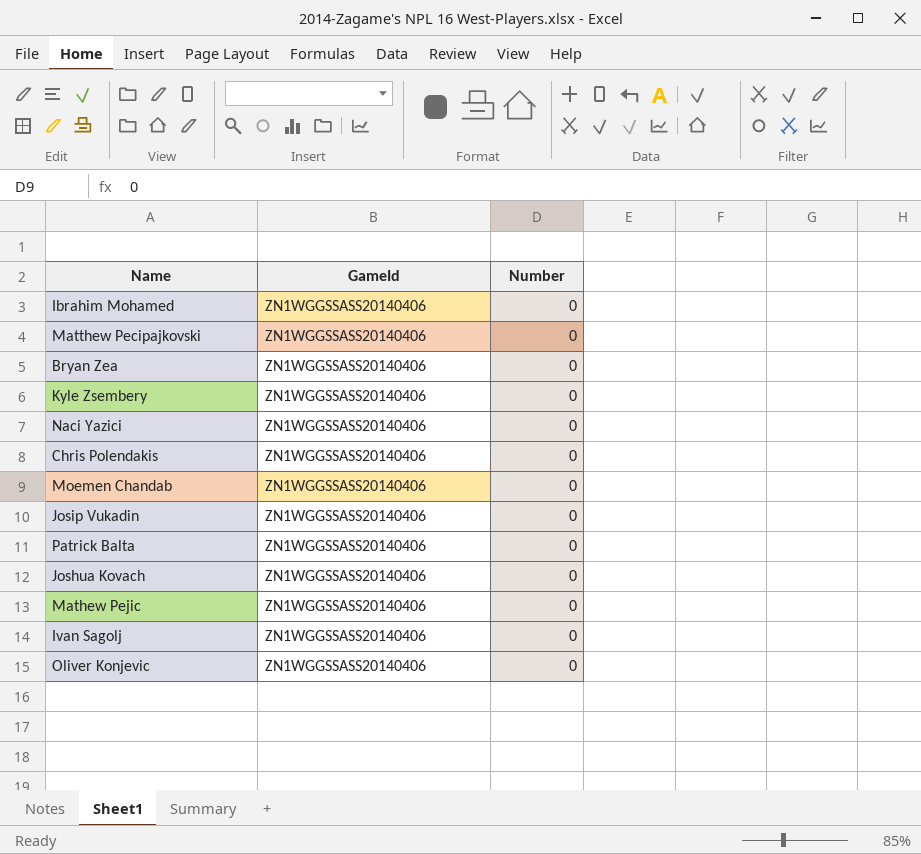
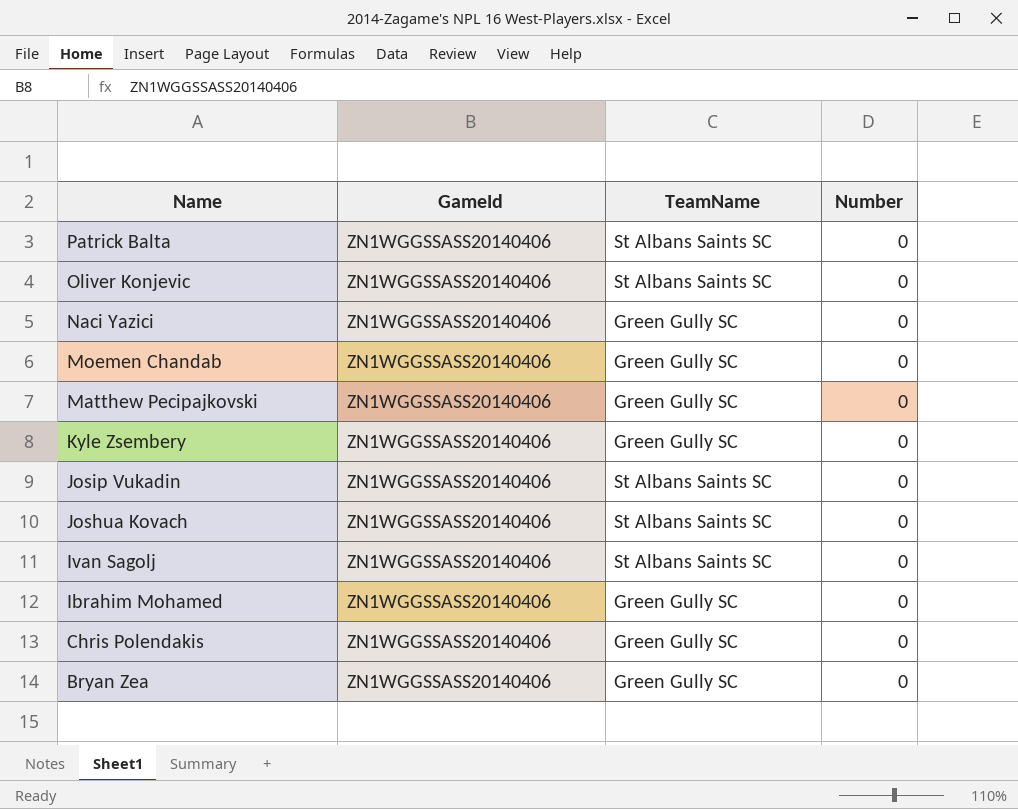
row order: none -> Name descending
column TeamName | position: none -> 3
row Mathew Pejic: ZN1WGGSSASS20140406 | 0 -> none

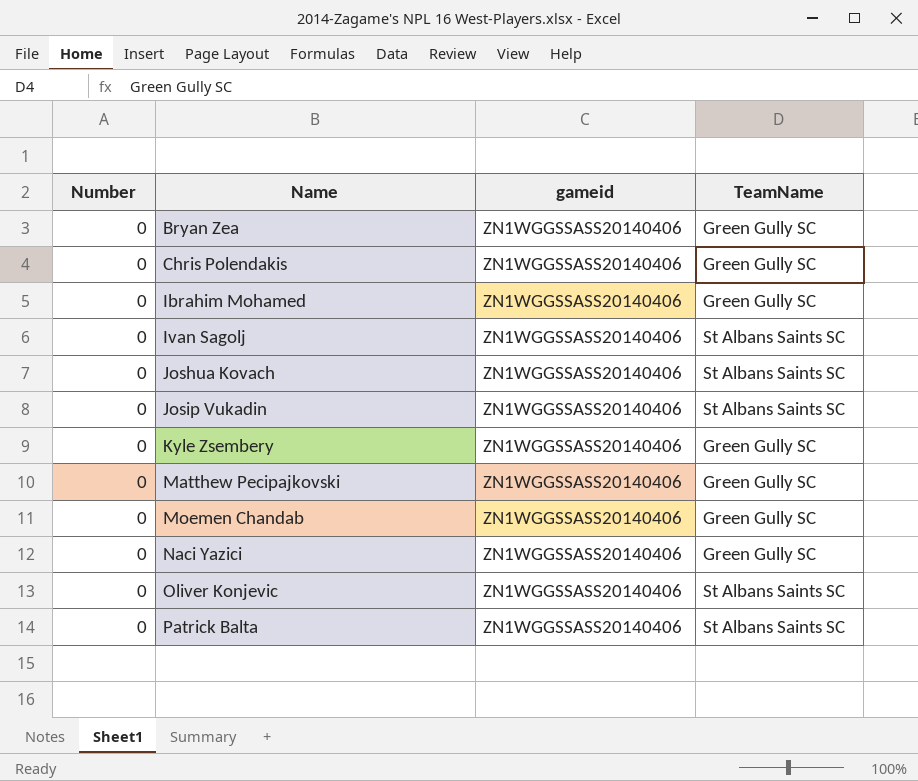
row order: Name descending -> Name ascending
column Number | position: 4 -> 1
column name: GameId -> gameid

